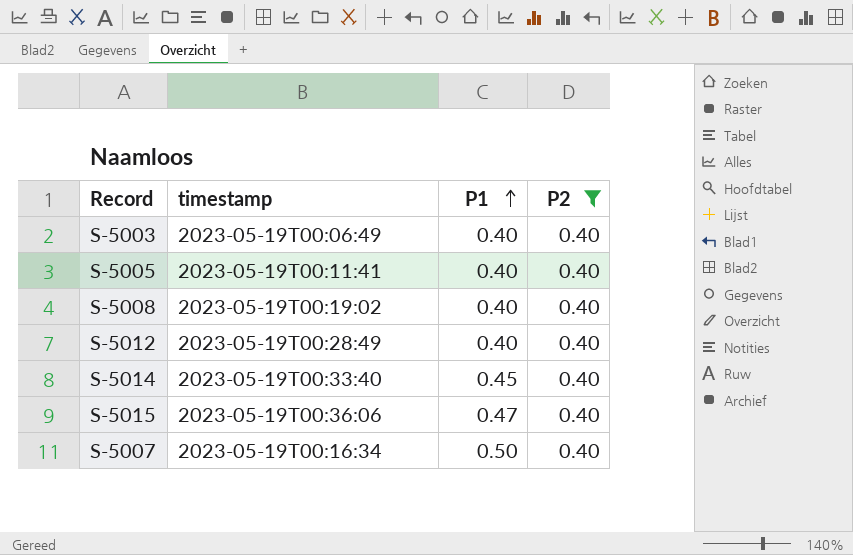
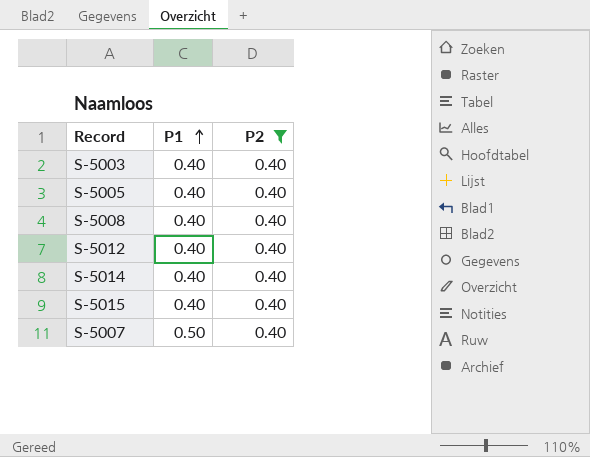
column timestamp | position: 2 -> none
S-5014 | P1: 0.45 -> 0.40
S-5015 | P1: 0.47 -> 0.40

